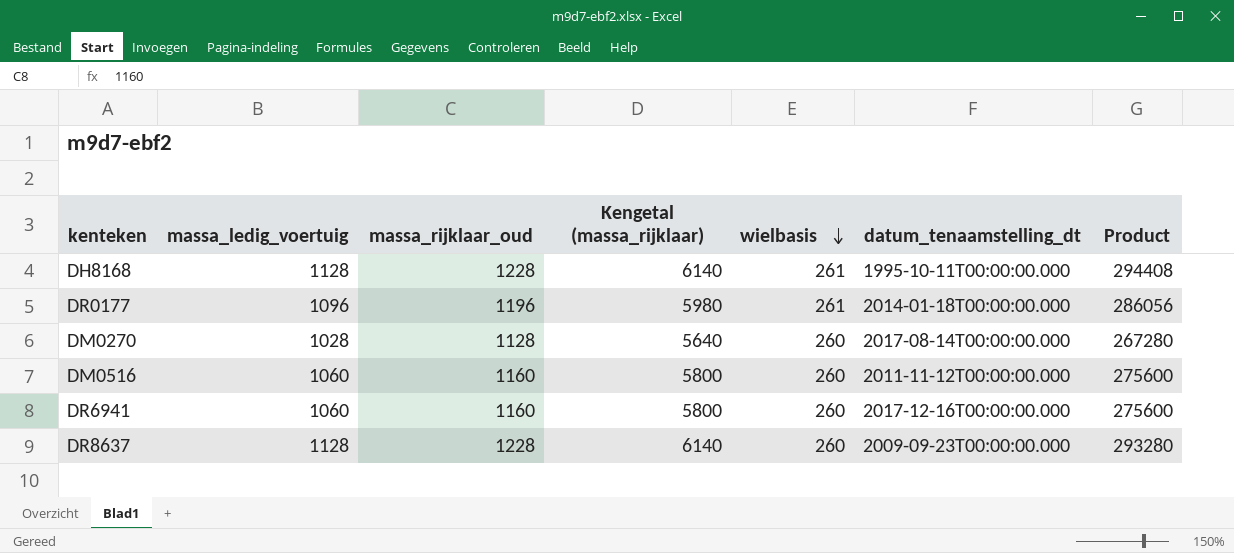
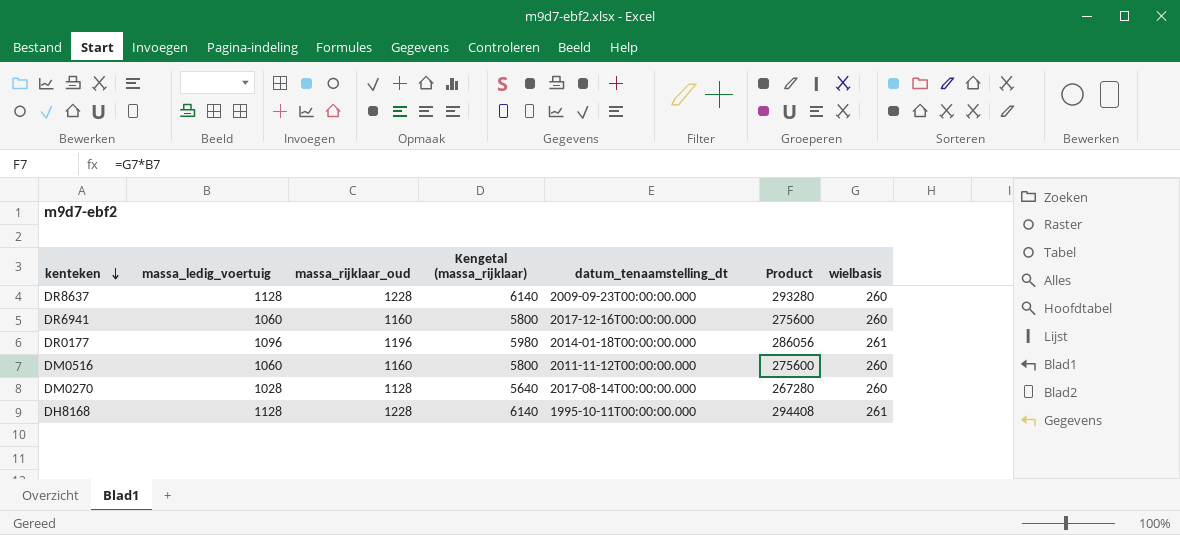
row order: wielbasis descending -> kenteken descending
column wielbasis | position: 5 -> 7

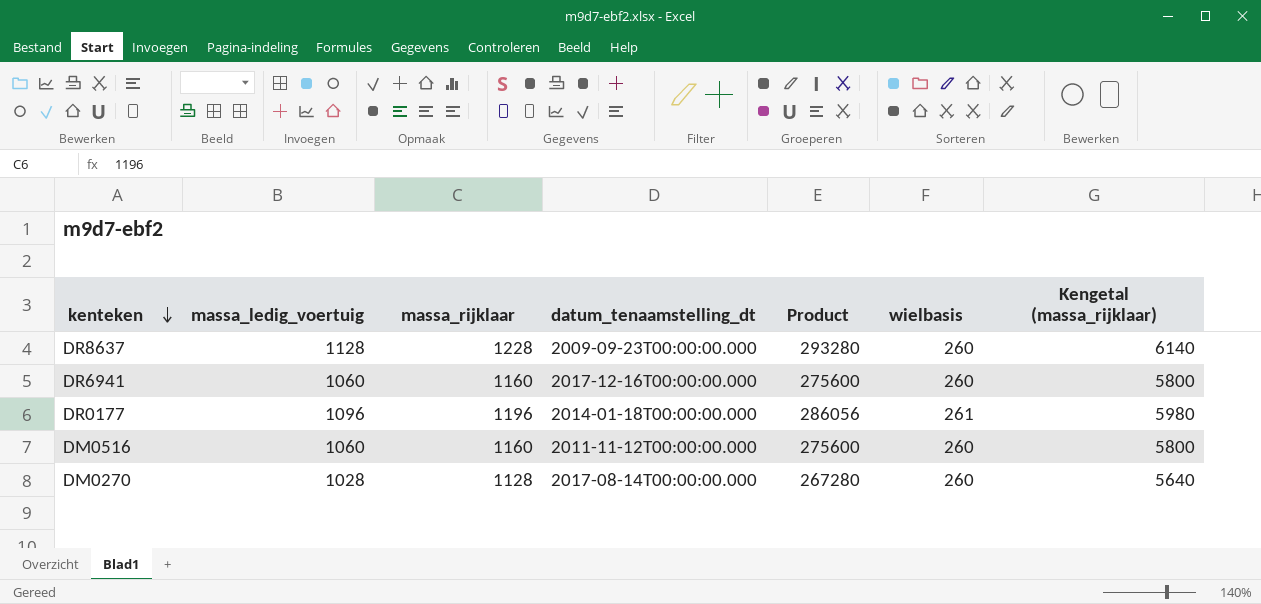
column name: massa_rijklaar_oud -> massa_rijklaar
column Kengetal (massa_rijklaar) | position: 4 -> 7
row DH8168: 1128 | 1228 | 6140 | 1995-10-11T00:00:00.000 | 294408 | 261 -> none

